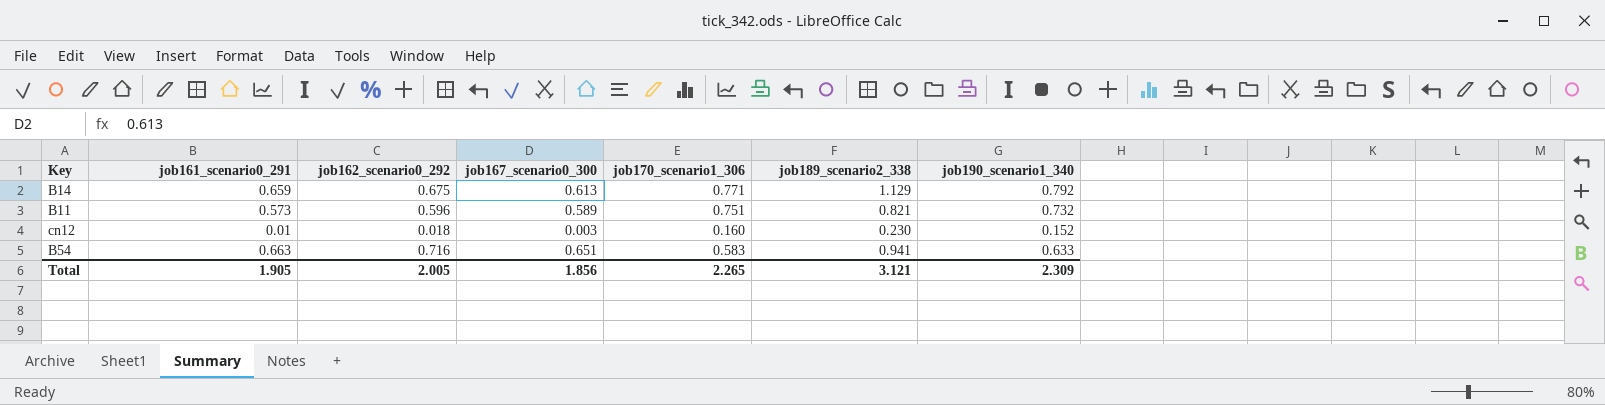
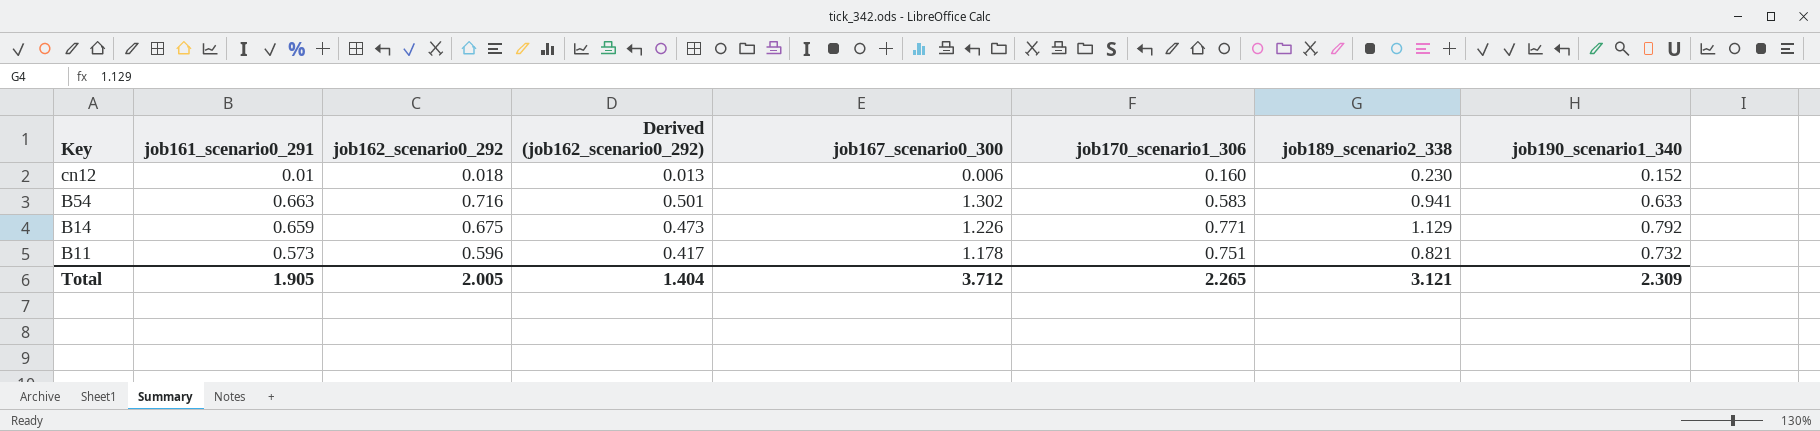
row order: none -> Key descending
column Derived (job162_scenario0_292) | formula: none -> [job162_scenario0_292] * 0.7
cn12 | job167_scenario0_300: 0.003 -> 0.006
B54 | job167_scenario0_300: 0.651 -> 1.302
B14 | job167_scenario0_300: 0.613 -> 1.226
B11 | job167_scenario0_300: 0.589 -> 1.178
Total | job167_scenario0_300: 1.856 -> 3.712

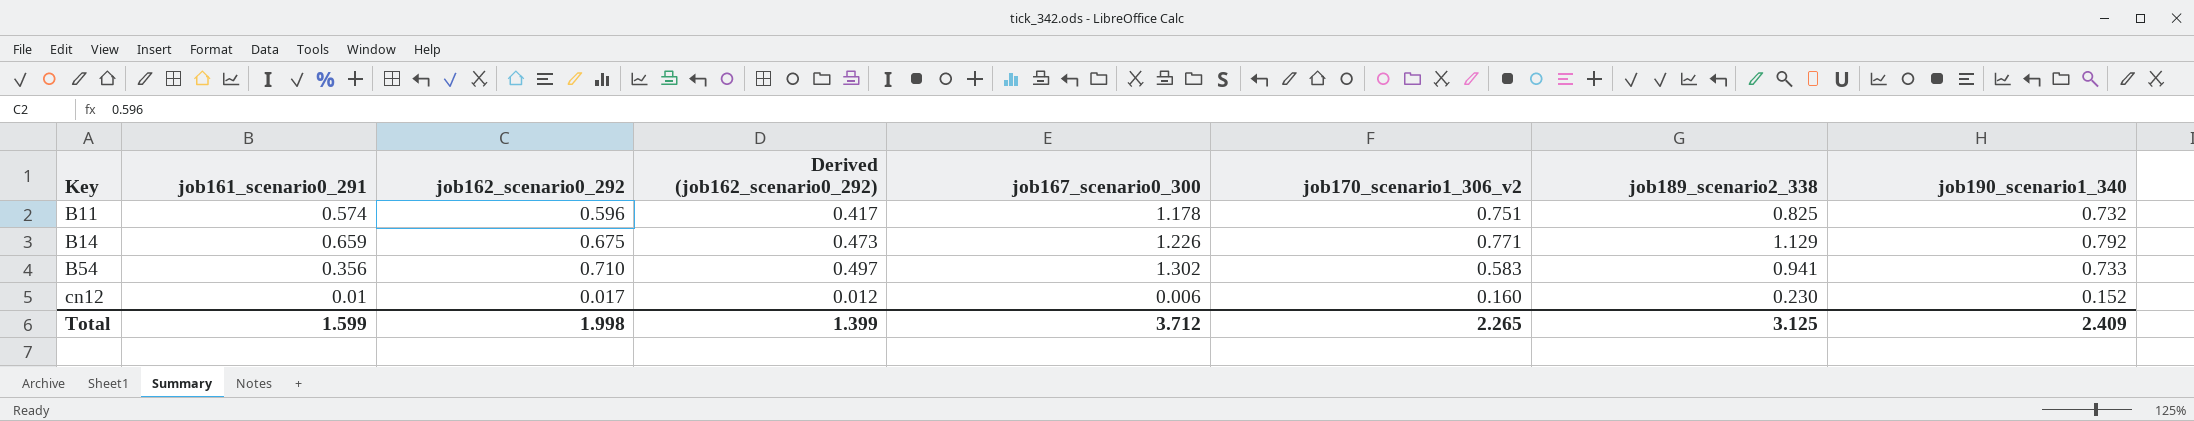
row order: Key descending -> Key ascending
column name: job170_scenario1_306 -> job170_scenario1_306_v2
B11 | job161_scenario0_291: 0.573 -> 0.574
B11 | job189_scenario2_338: 0.821 -> 0.825
B54 | job161_scenario0_291: 0.663 -> 0.356
B54 | job162_scenario0_292: 0.716 -> 0.710
B54 | Derived (job162_scenario0_292): 0.501 -> 0.497
B54 | job190_scenario1_340: 0.633 -> 0.733
cn12 | job162_scenario0_292: 0.018 -> 0.017
cn12 | Derived (job162_scenario0_292): 0.013 -> 0.012
Total | job161_scenario0_291: 1.905 -> 1.599
Total | job162_scenario0_292: 2.005 -> 1.998
Total | Derived (job162_scenario0_292): 1.404 -> 1.399
Total | job189_scenario2_338: 3.121 -> 3.125
Total | job190_scenario1_340: 2.309 -> 2.409

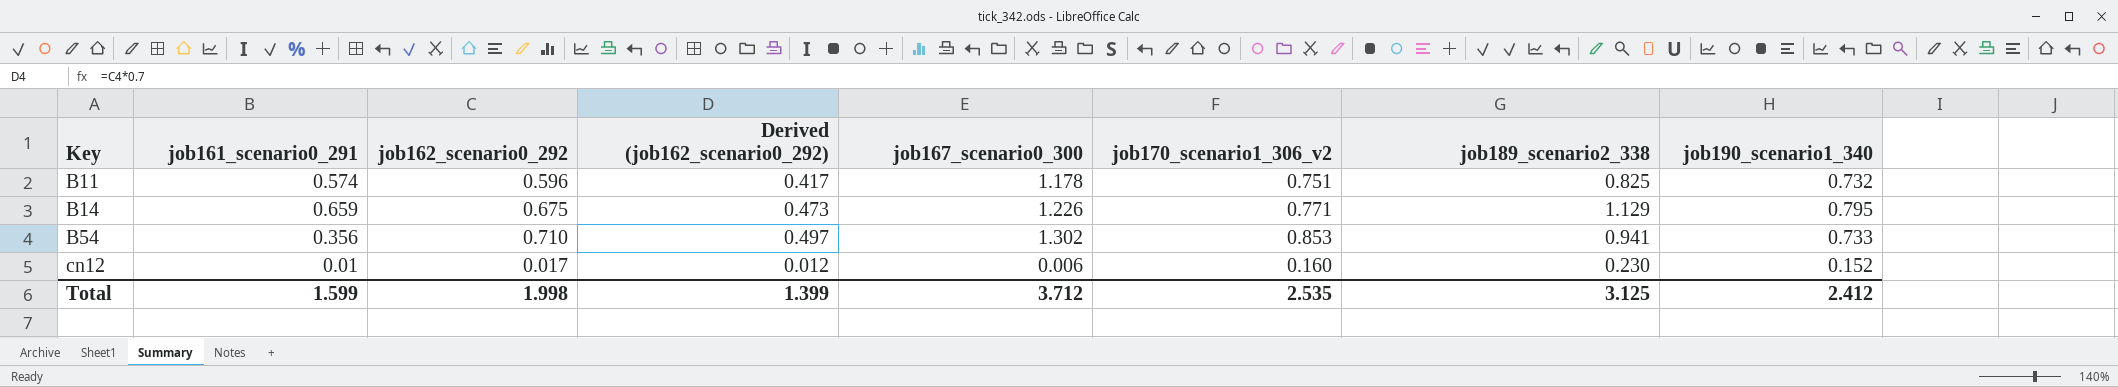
B14 | job190_scenario1_340: 0.792 -> 0.795
B54 | job170_scenario1_306_v2: 0.583 -> 0.853
Total | job170_scenario1_306_v2: 2.265 -> 2.535
Total | job190_scenario1_340: 2.409 -> 2.412

